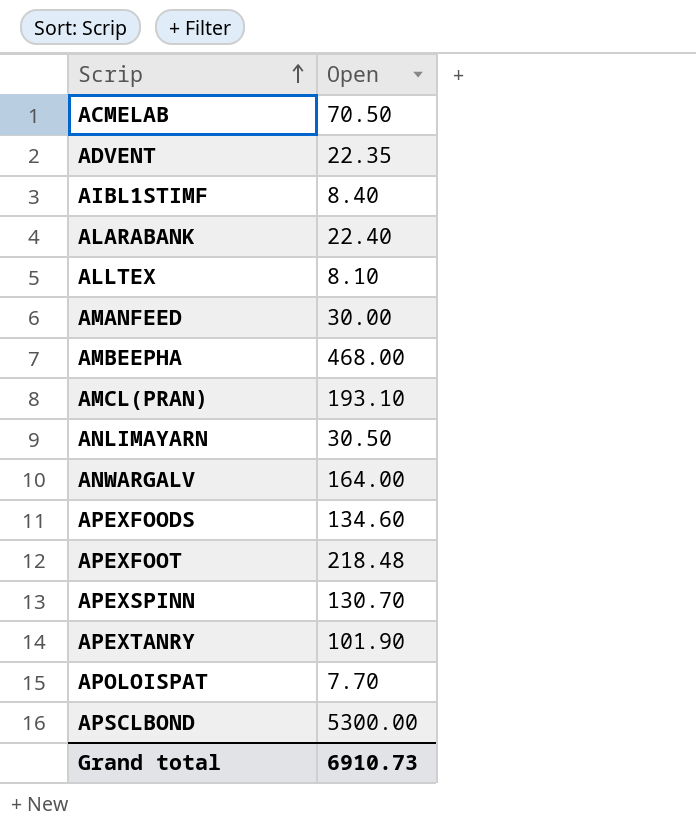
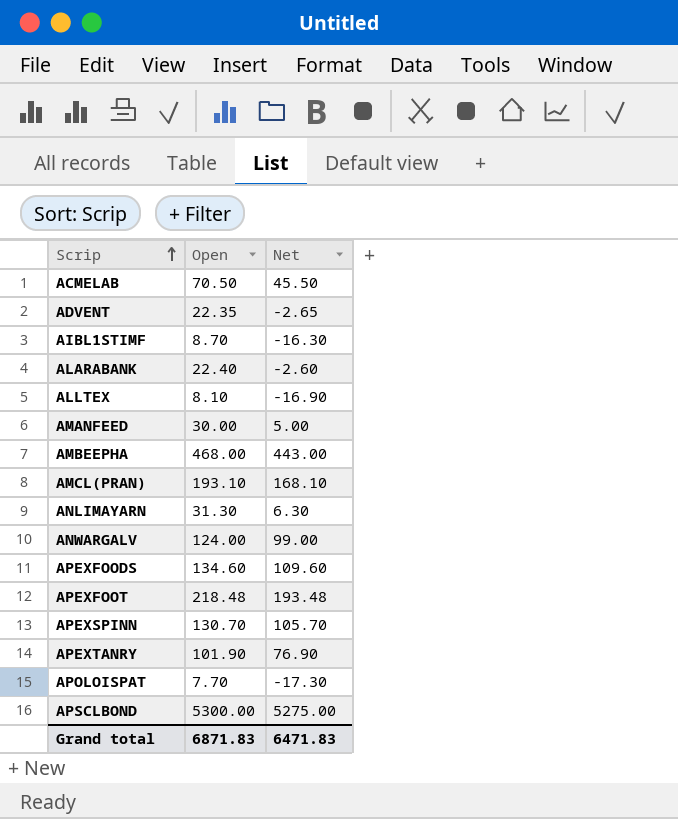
column Net | formula: none -> [Open] - 25
AIBL1STIMF | Open: 8.40 -> 8.70
ANLIMAYARN | Open: 30.50 -> 31.30
ANWARGALV | Open: 164.00 -> 124.00
Grand total | Open: 6910.73 -> 6871.83

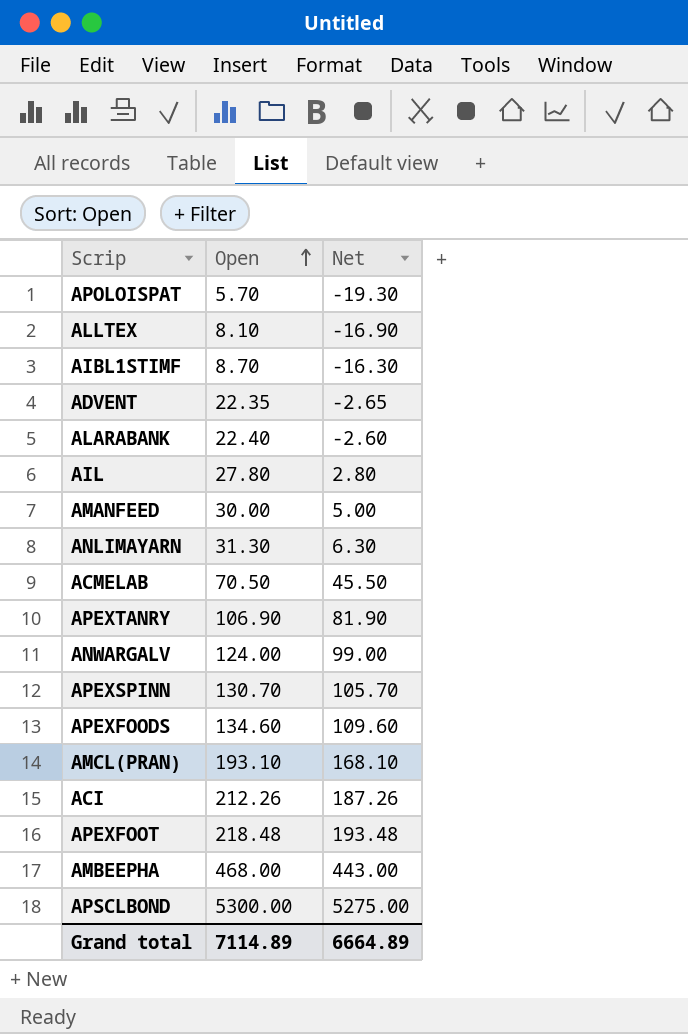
row order: Scrip ascending -> Open ascending
APOLOISPAT | Open: 7.70 -> 5.70
APOLOISPAT | Net: -17.30 -> -19.30
row AIL: none -> 27.80 | 2.80
APEXTANRY | Open: 101.90 -> 106.90
APEXTANRY | Net: 76.90 -> 81.90
row ACI: none -> 212.26 | 187.26
Grand total | Open: 6871.83 -> 7114.89
Grand total | Net: 6471.83 -> 6664.89

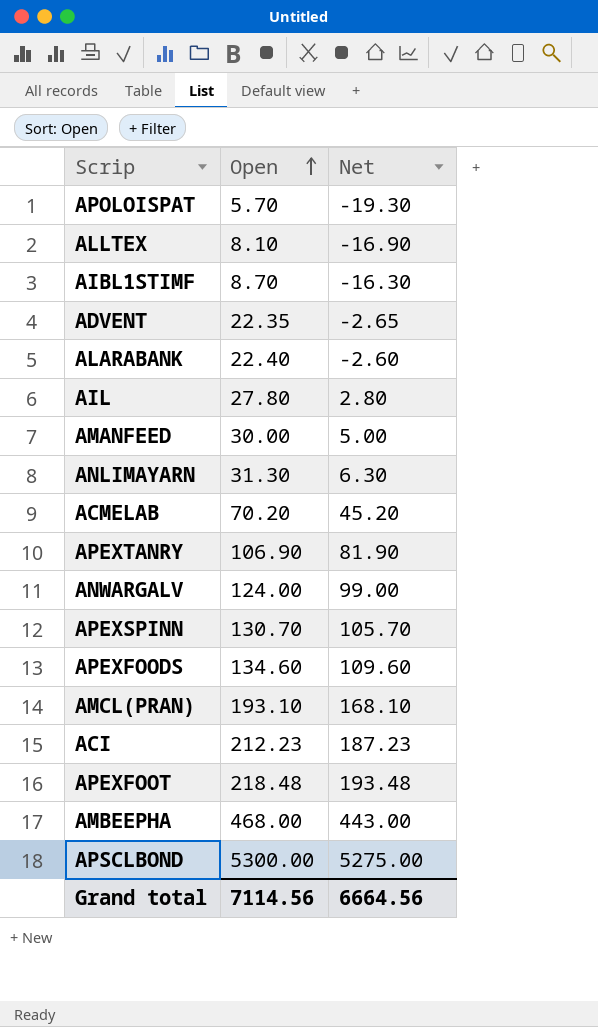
ACMELAB | Open: 70.50 -> 70.20
ACMELAB | Net: 45.50 -> 45.20
ACI | Open: 212.26 -> 212.23
ACI | Net: 187.26 -> 187.23
Grand total | Open: 7114.89 -> 7114.56
Grand total | Net: 6664.89 -> 6664.56

